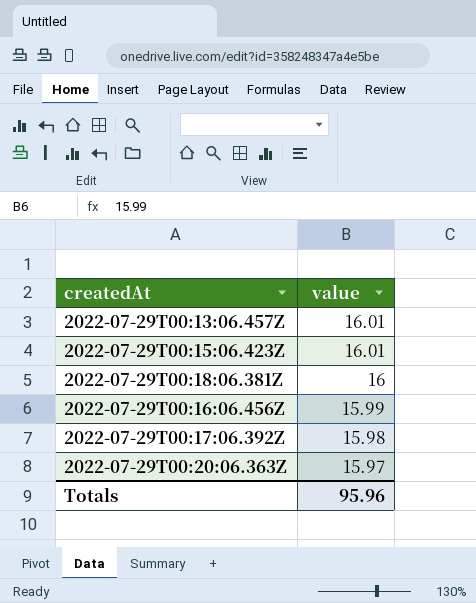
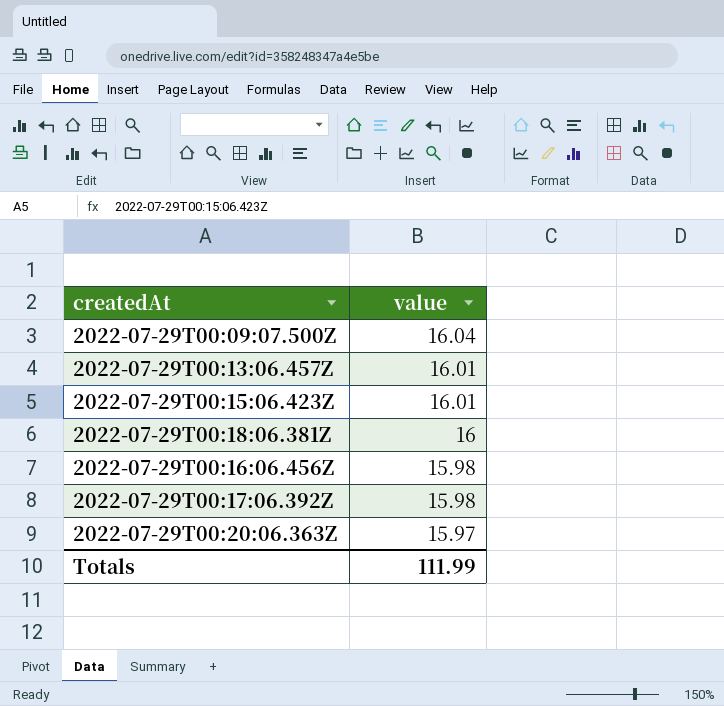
row 2022-07-29T00:09:07.500Z: none -> 16.04
2022-07-29T00:16:06.456Z | value: 15.99 -> 15.98
Totals | value: 95.96 -> 111.99

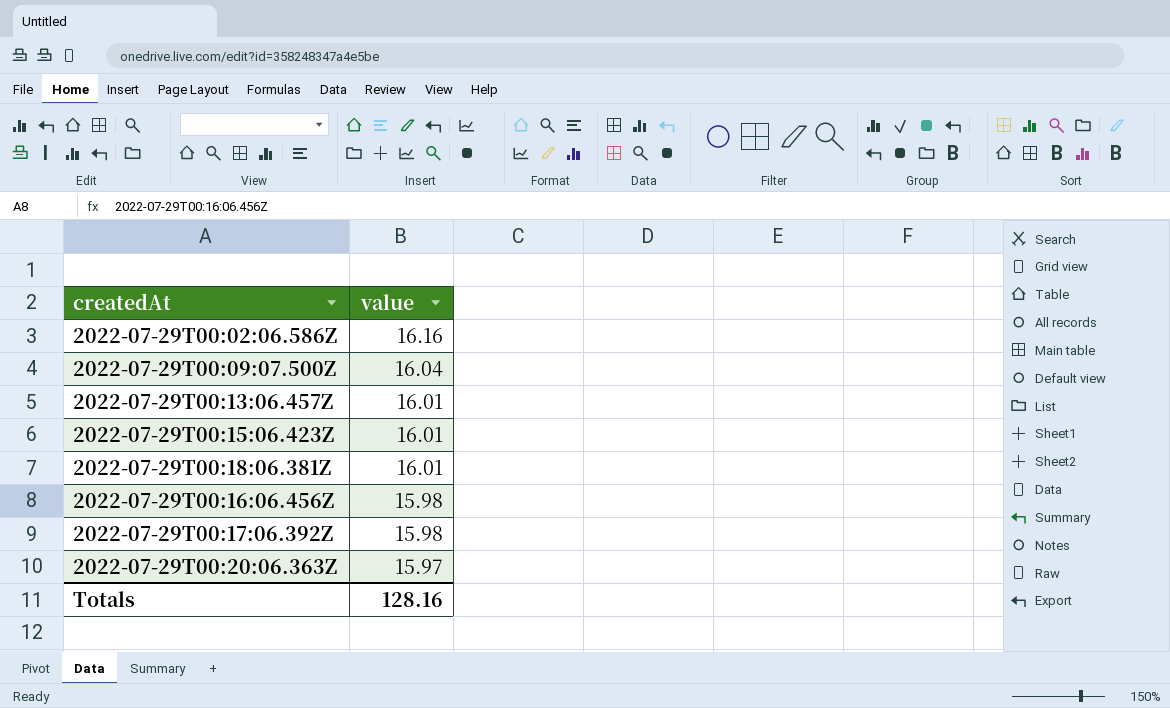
row 2022-07-29T00:02:06.586Z: none -> 16.16
2022-07-29T00:18:06.381Z | value: 16 -> 16.01
Totals | value: 111.99 -> 128.16

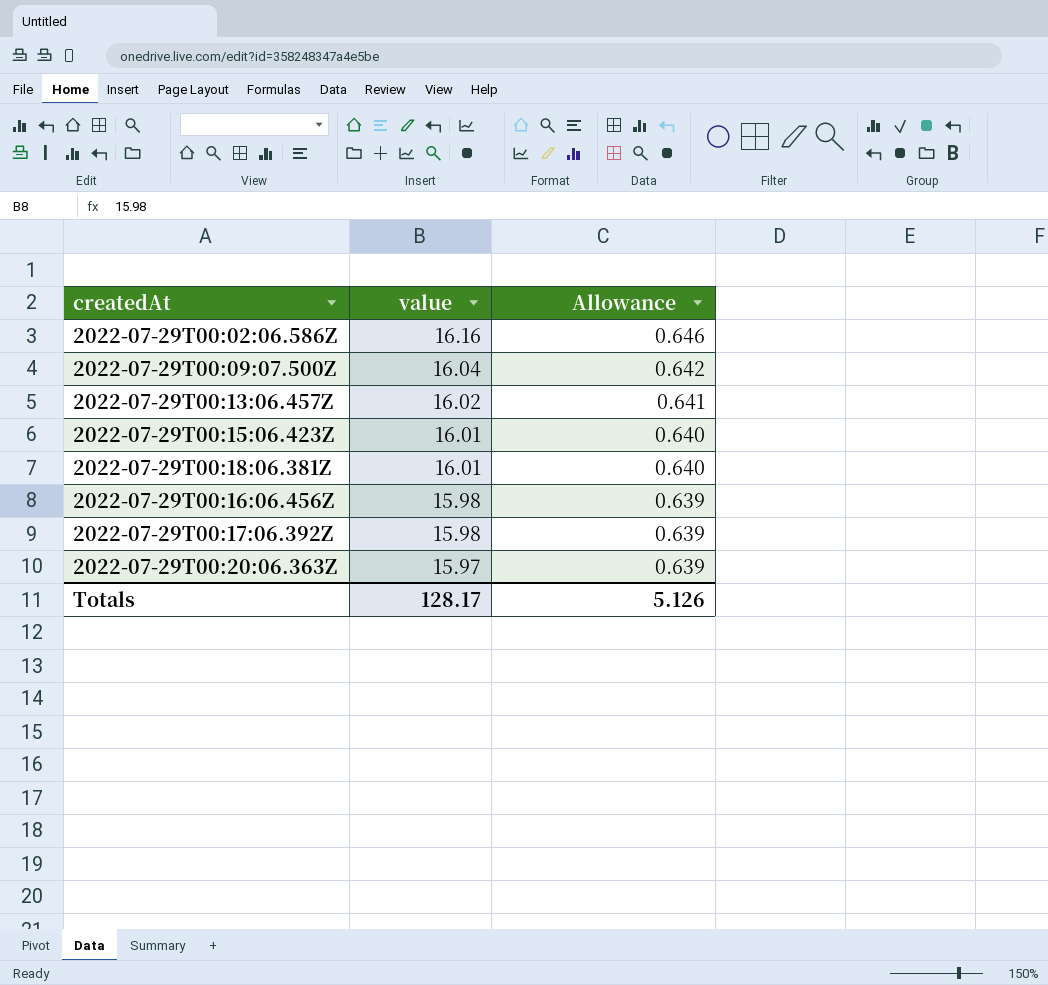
column Allowance | formula: none -> [value] * 0.04
2022-07-29T00:13:06.457Z | value: 16.01 -> 16.02
Totals | value: 128.16 -> 128.17

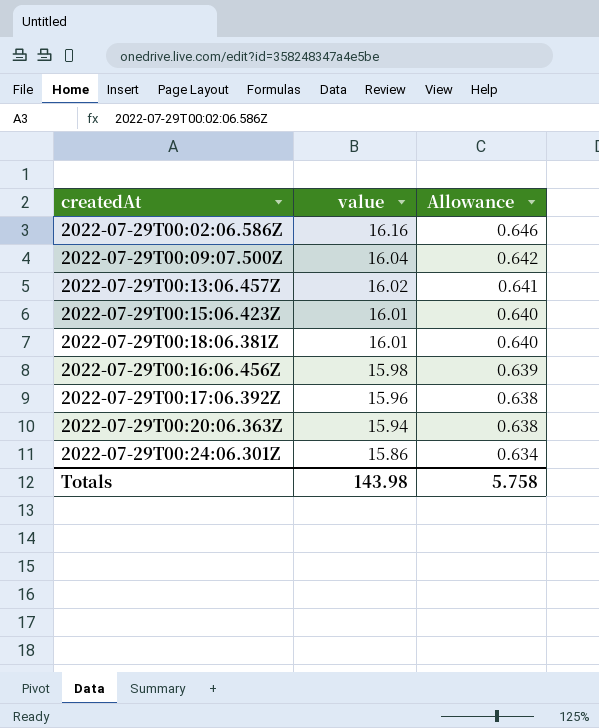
2022-07-29T00:17:06.392Z | value: 15.98 -> 15.96
2022-07-29T00:17:06.392Z | Allowance: 0.639 -> 0.638
2022-07-29T00:20:06.363Z | value: 15.97 -> 15.94
2022-07-29T00:20:06.363Z | Allowance: 0.639 -> 0.638
row 2022-07-29T00:24:06.301Z: none -> 15.86 | 0.634
Totals | value: 128.17 -> 143.98
Totals | Allowance: 5.126 -> 5.758

